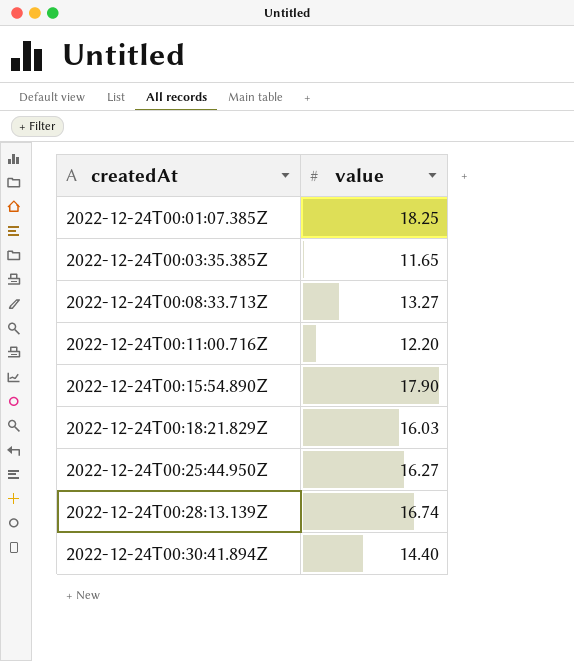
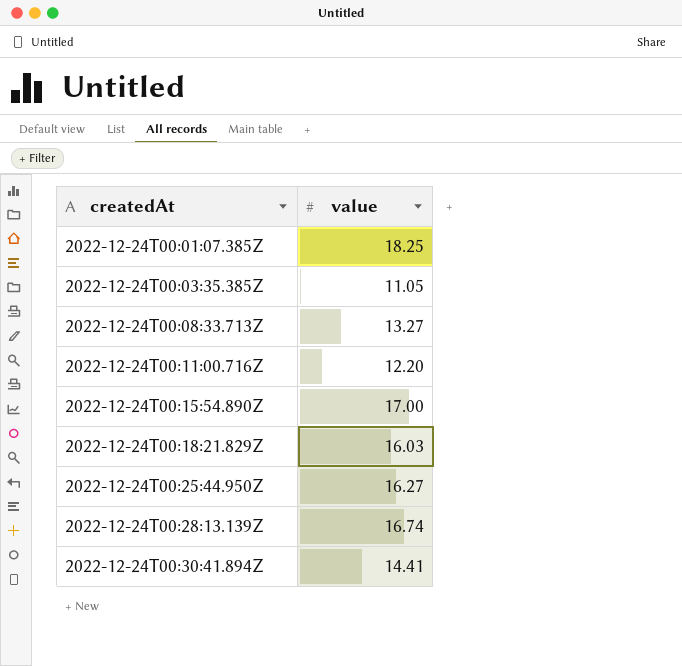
2022-12-24T00:03:35.385Z | value: 11.65 -> 11.05
2022-12-24T00:15:54.890Z | value: 17.90 -> 17.00
2022-12-24T00:30:41.894Z | value: 14.40 -> 14.41

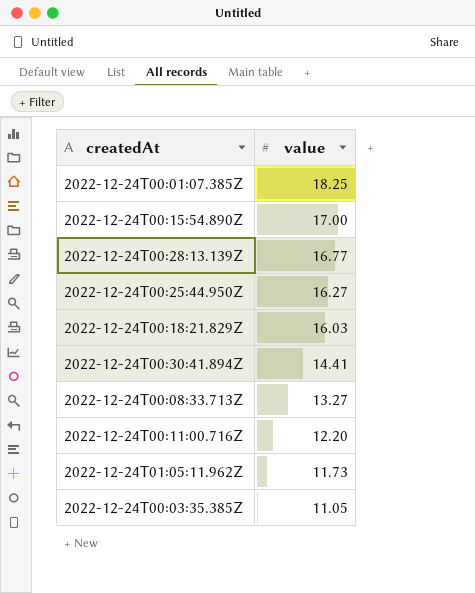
row order: createdAt ascending -> value descending
2022-12-24T00:28:13.139Z | value: 16.74 -> 16.77
row 2022-12-24T01:05:11.962Z: none -> 11.73

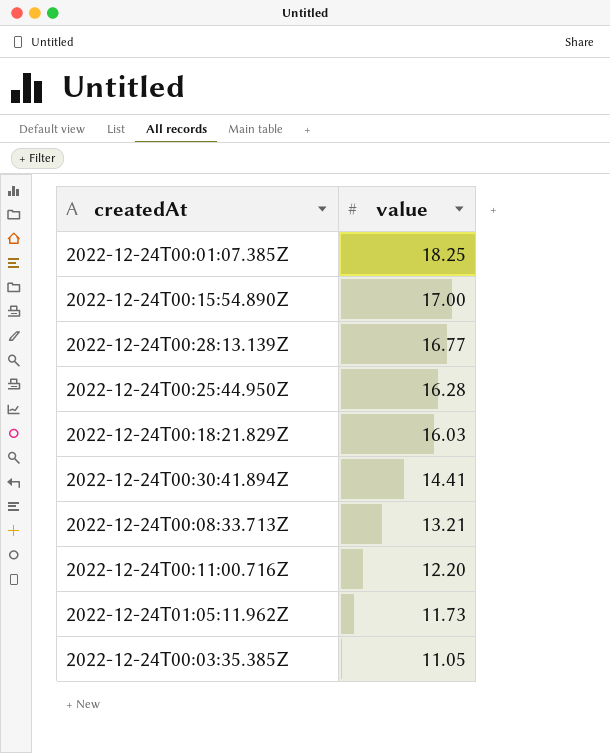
2022-12-24T00:25:44.950Z | value: 16.27 -> 16.28
2022-12-24T00:08:33.713Z | value: 13.27 -> 13.21

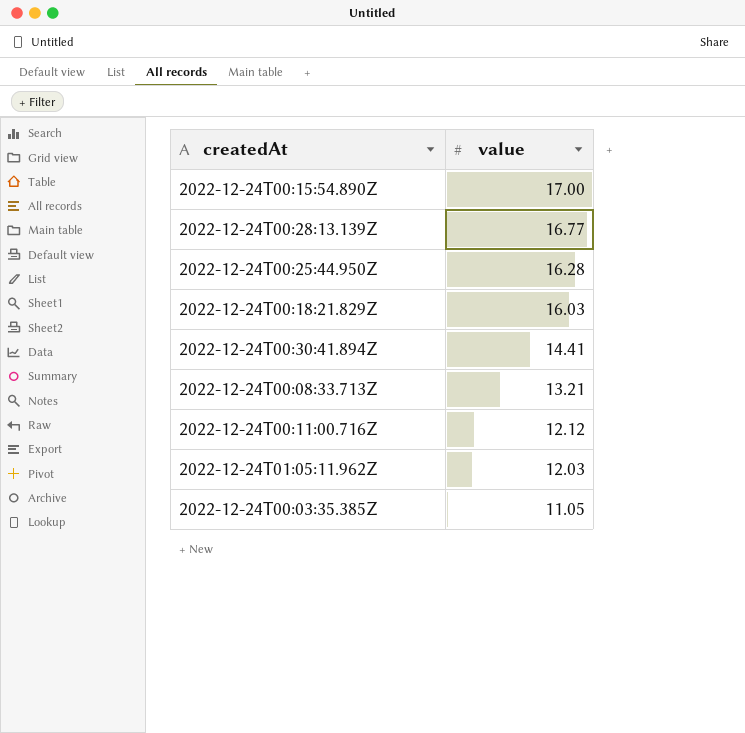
row 2022-12-24T00:01:07.385Z: 18.25 -> none
2022-12-24T00:11:00.716Z | value: 12.20 -> 12.12
2022-12-24T01:05:11.962Z | value: 11.73 -> 12.03

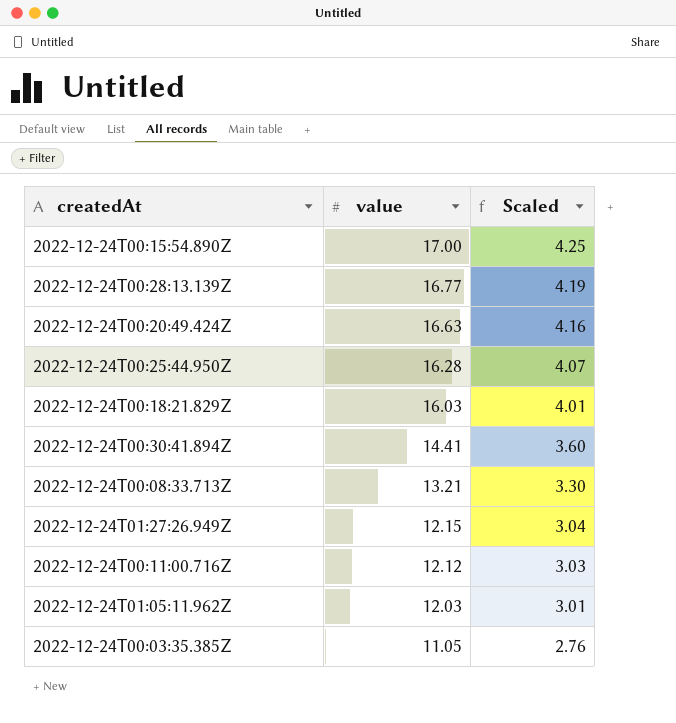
column Scaled | formula: none -> [value] * 0.25
row 2022-12-24T00:20:49.424Z: none -> 16.63 | 4.16
row 2022-12-24T01:27:26.949Z: none -> 12.15 | 3.04

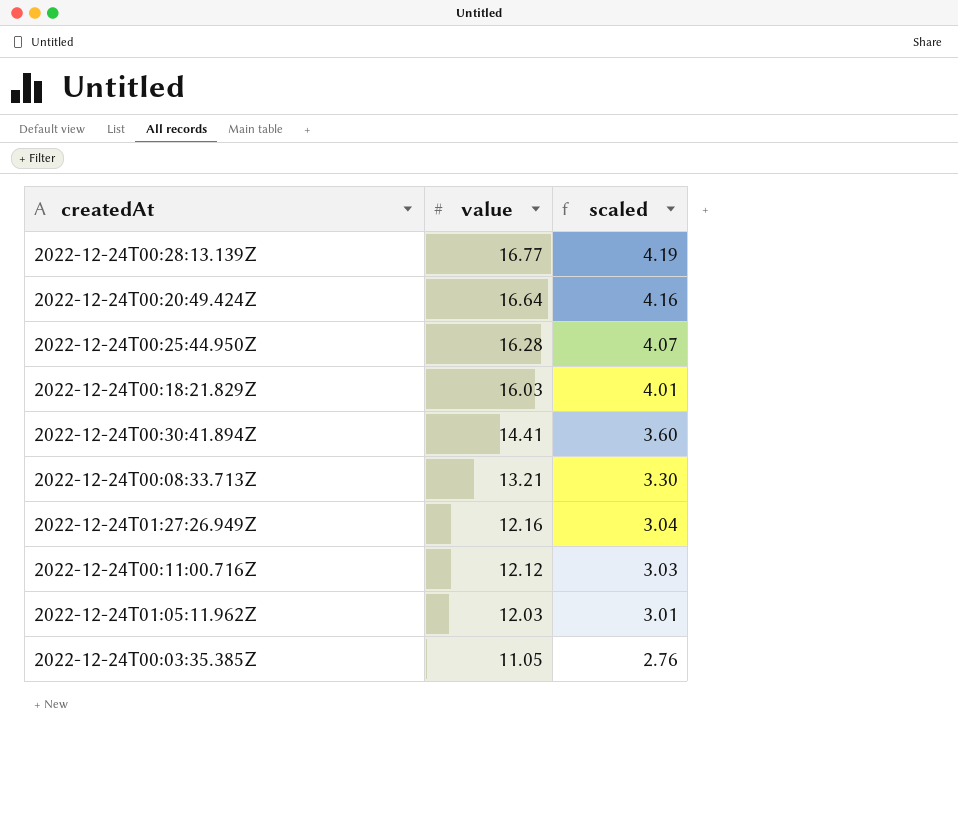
column name: Scaled -> scaled
row 2022-12-24T00:15:54.890Z: 17.00 | 4.25 -> none
2022-12-24T00:20:49.424Z | value: 16.63 -> 16.64
2022-12-24T01:27:26.949Z | value: 12.15 -> 12.16

